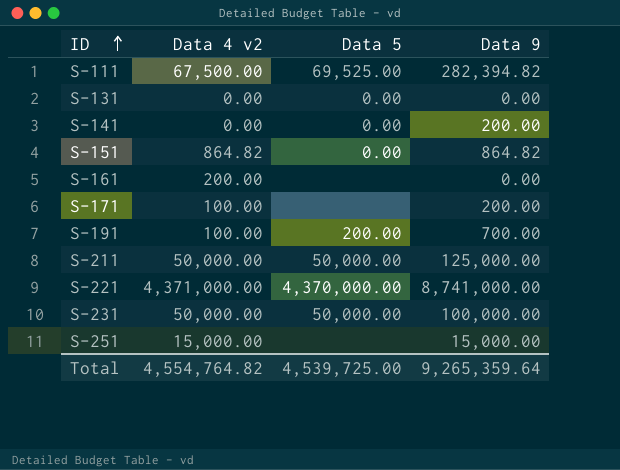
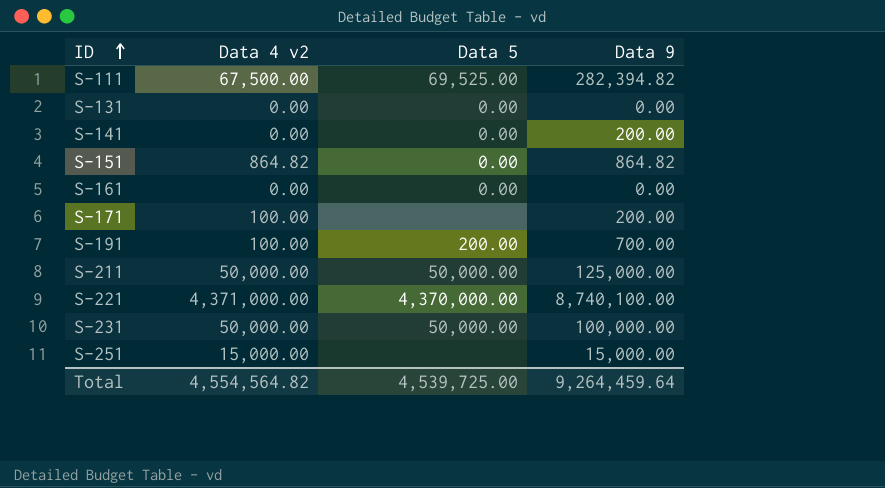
S-161 | Data 4 v2: 200.00 -> 0.00
S-161 | Data 5: none -> 0.00
S-221 | Data 9: 8,741,000.00 -> 8,740,100.00
Total | Data 4 v2: 4,554,764.82 -> 4,554,564.82
Total | Data 9: 9,265,359.64 -> 9,264,459.64

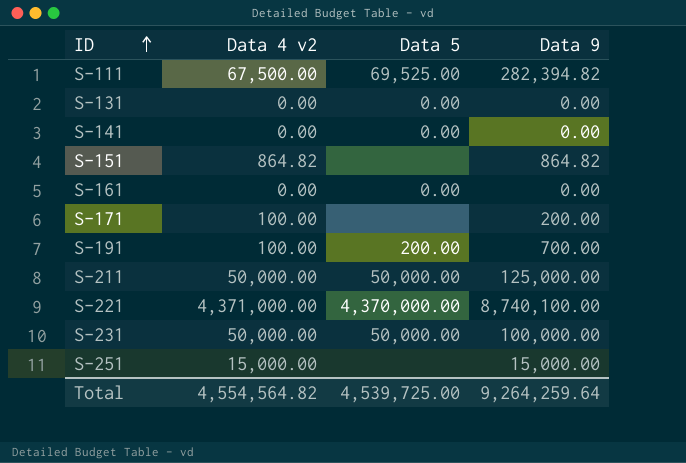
S-141 | Data 9: 200.00 -> 0.00
S-151 | Data 5: 0.00 -> none
Total | Data 9: 9,264,459.64 -> 9,264,259.64

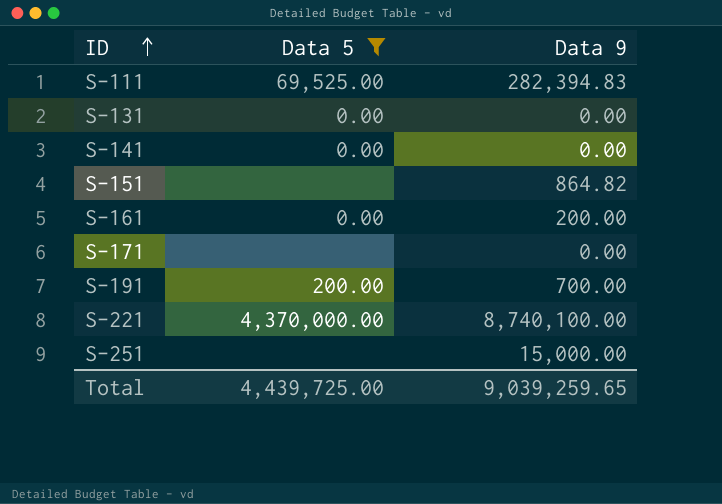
filter: none -> Data 5 != 50,000.00
column Data 4 v2 | position: 2 -> none
S-111 | Data 9: 282,394.82 -> 282,394.83
S-161 | Data 9: 0.00 -> 200.00
S-171 | Data 9: 200.00 -> 0.00
Total | Data 5: 4,539,725.00 -> 4,439,725.00
Total | Data 9: 9,264,259.64 -> 9,039,259.65

